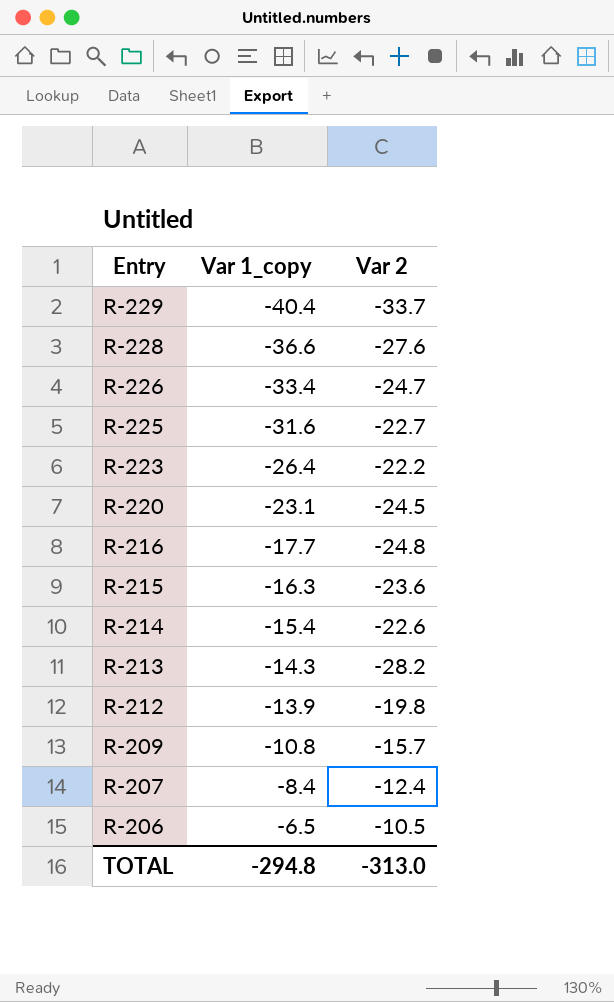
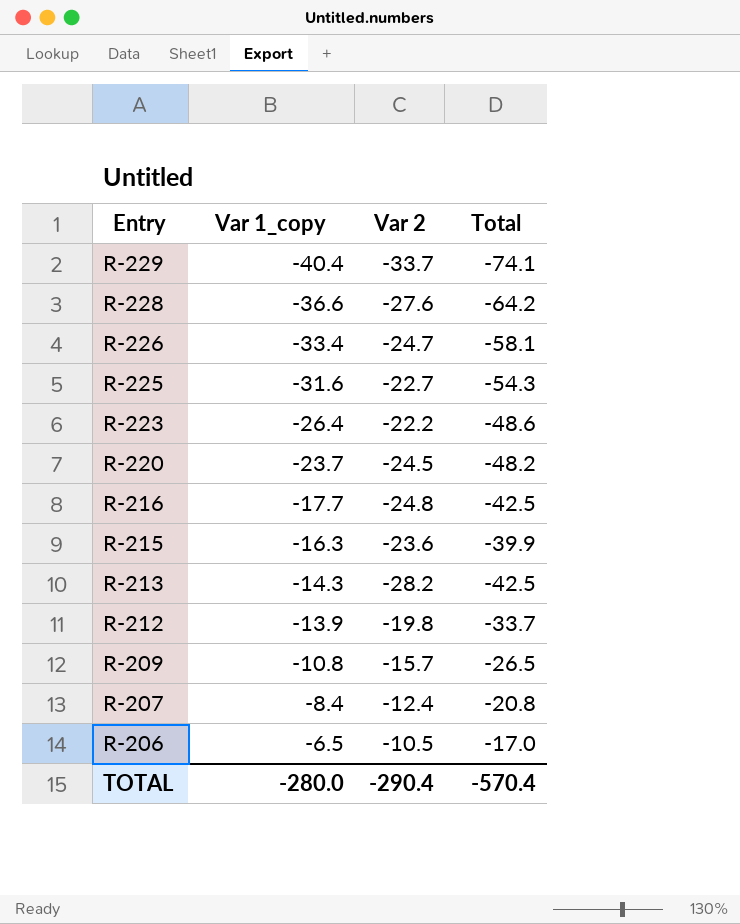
column Total | formula: none -> [Var 1_copy] + [Var 2]
row R-214: -15.4 | -22.6 -> none
R-220 | Var 1_copy: -23.1 -> -23.7
TOTAL | Var 1_copy: -294.8 -> -280.0
TOTAL | Var 2: -313.0 -> -290.4

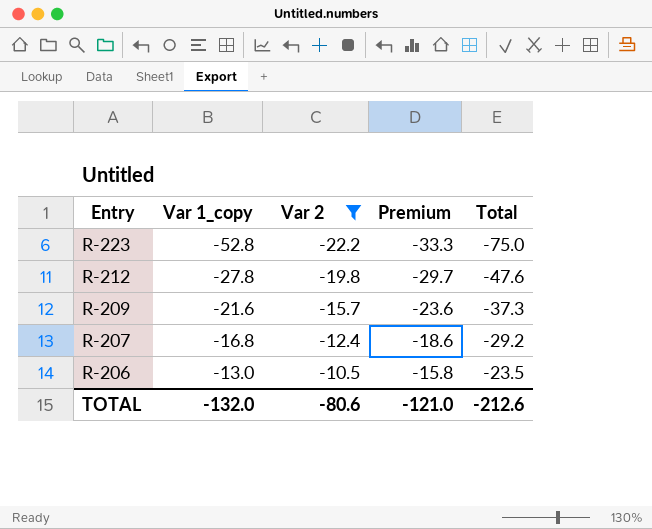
filter: none -> Var 2 >= -22.2
column Premium | formula: none -> [Var 2] * 1.5
R-223 | Var 1_copy: -26.4 -> -52.8
R-223 | Total: -48.6 -> -75.0
R-212 | Var 1_copy: -13.9 -> -27.8
R-212 | Total: -33.7 -> -47.6
R-209 | Var 1_copy: -10.8 -> -21.6
R-209 | Total: -26.5 -> -37.3
R-207 | Var 1_copy: -8.4 -> -16.8
R-207 | Total: -20.8 -> -29.2
R-206 | Var 1_copy: -6.5 -> -13.0
R-206 | Total: -17.0 -> -23.5
TOTAL | Var 1_copy: -280.0 -> -132.0
TOTAL | Var 2: -290.4 -> -80.6
TOTAL | Total: -570.4 -> -212.6

